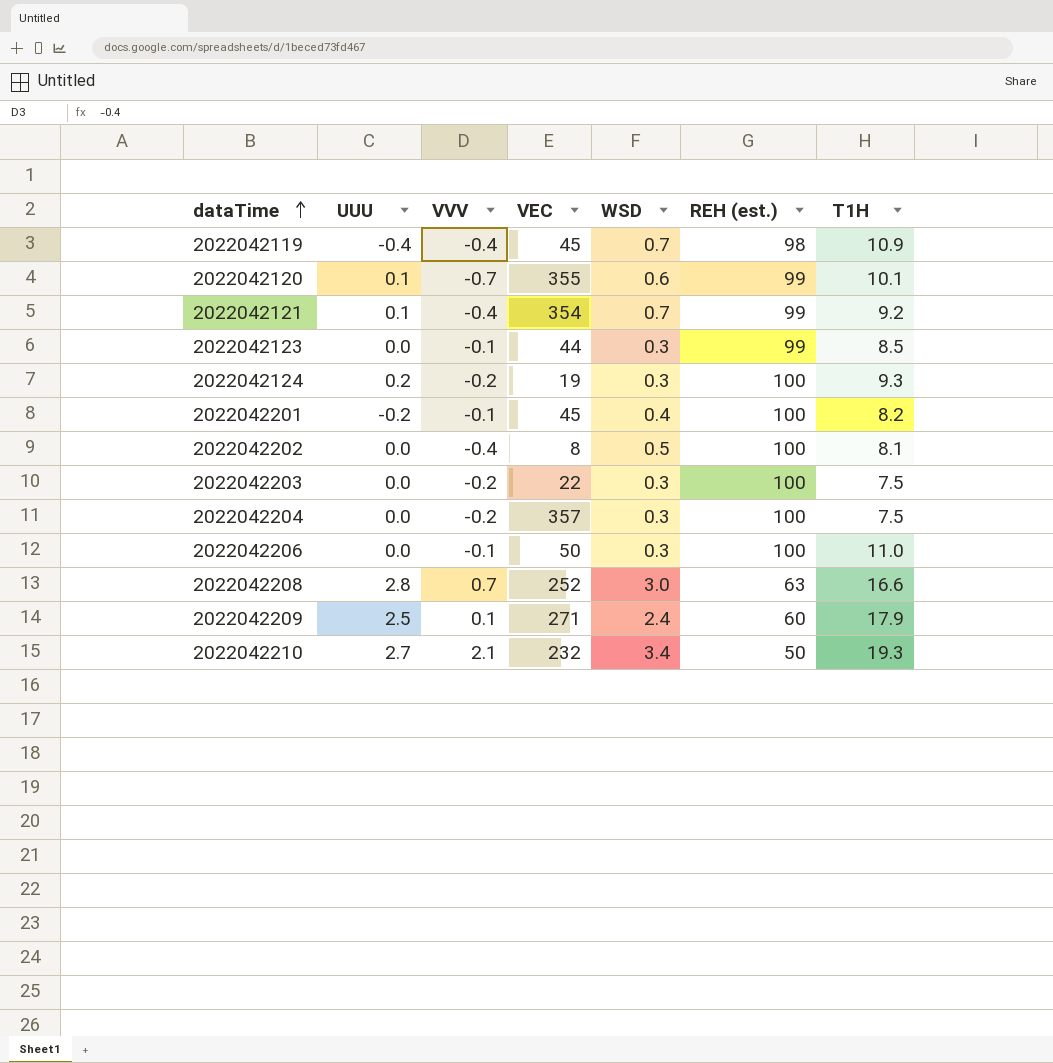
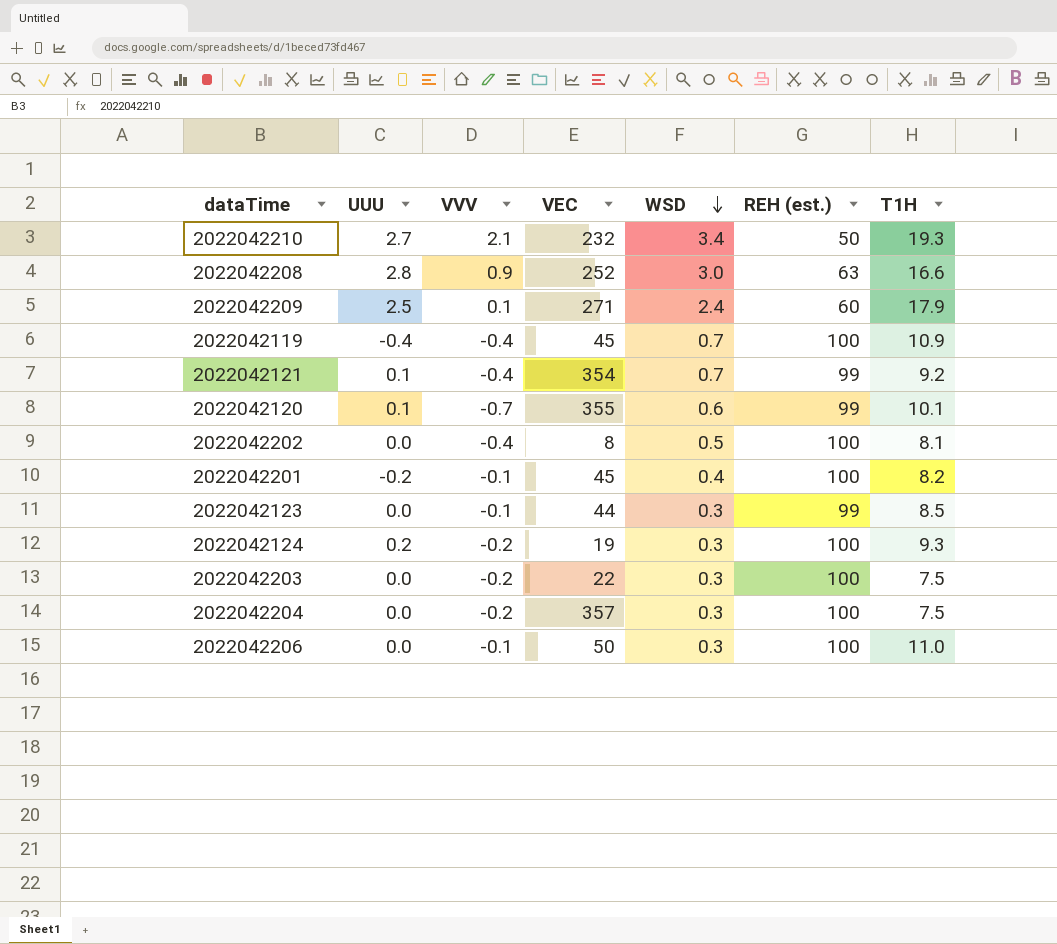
row order: dataTime ascending -> WSD descending
2022042208 | VVV: 0.7 -> 0.9
2022042119 | REH (est.): 98 -> 100

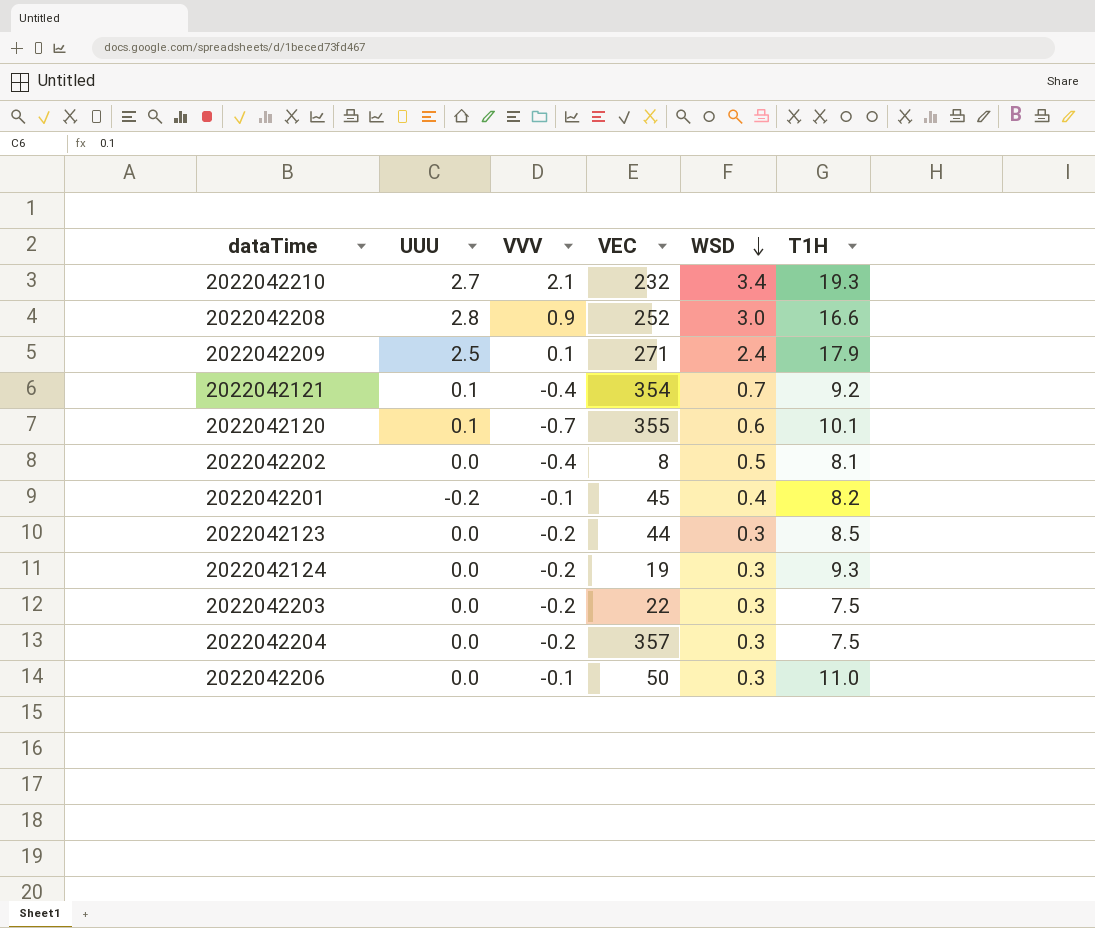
column REH (est.) | position: 6 -> none
row 2022042119: -0.4 | -0.4 | 45 | 0.7 | 100 | 10.9 -> none
2022042123 | VVV: -0.1 -> -0.2
2022042124 | UUU: 0.2 -> 0.0

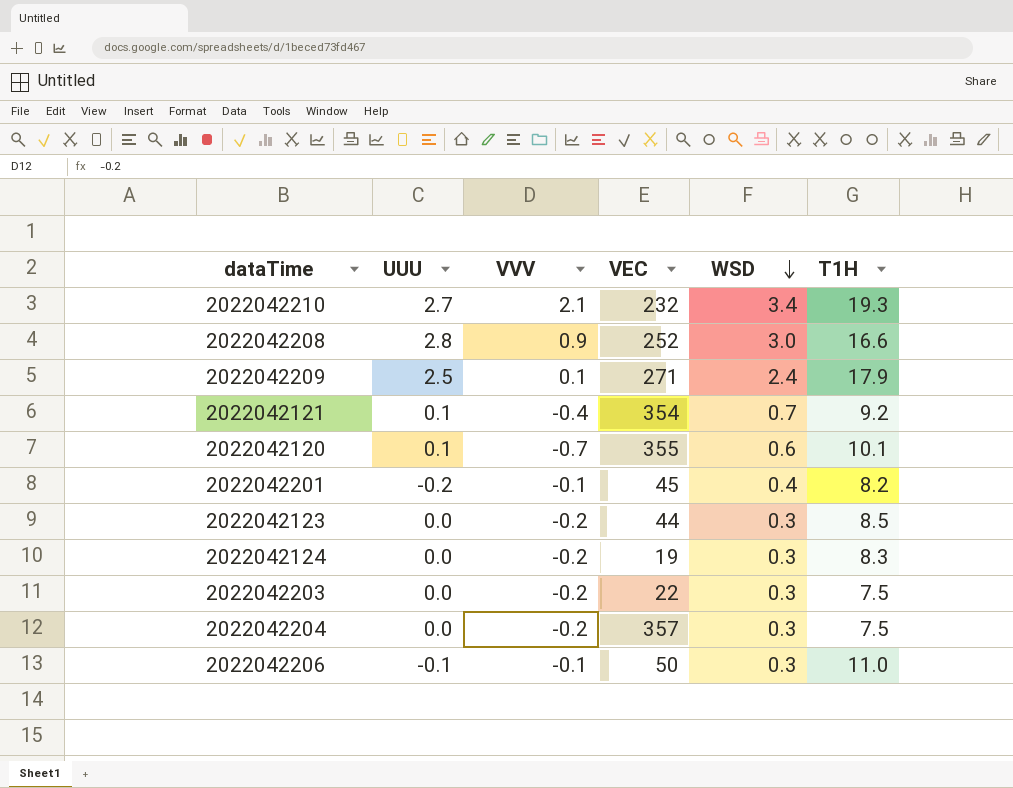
row 2022042202: 0.0 | -0.4 | 8 | 0.5 | 8.1 -> none
2022042124 | T1H: 9.3 -> 8.3
2022042206 | UUU: 0.0 -> -0.1

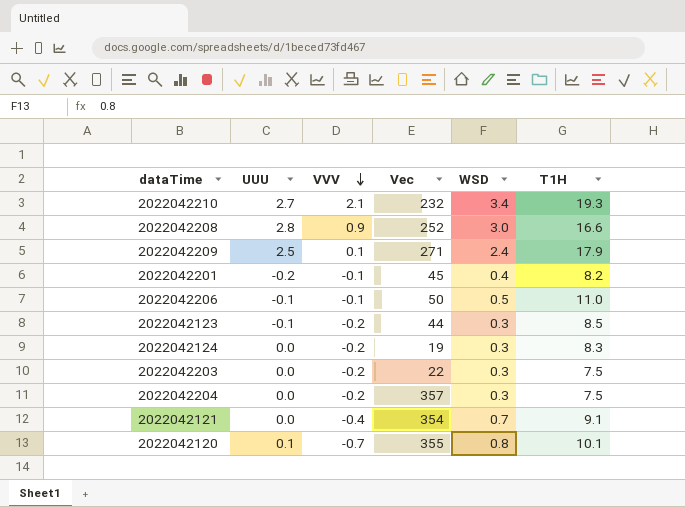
row order: WSD descending -> VVV descending
column name: VEC -> Vec
2022042206 | WSD: 0.3 -> 0.5
2022042123 | UUU: 0.0 -> -0.1
2022042121 | UUU: 0.1 -> 0.0
2022042121 | T1H: 9.2 -> 9.1
2022042120 | WSD: 0.6 -> 0.8

